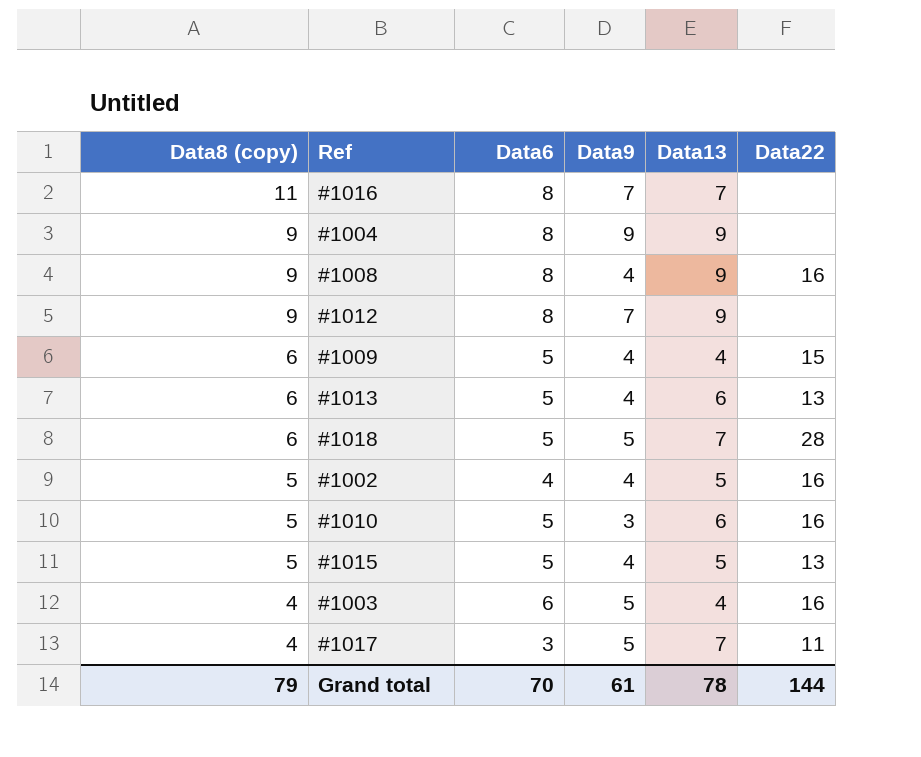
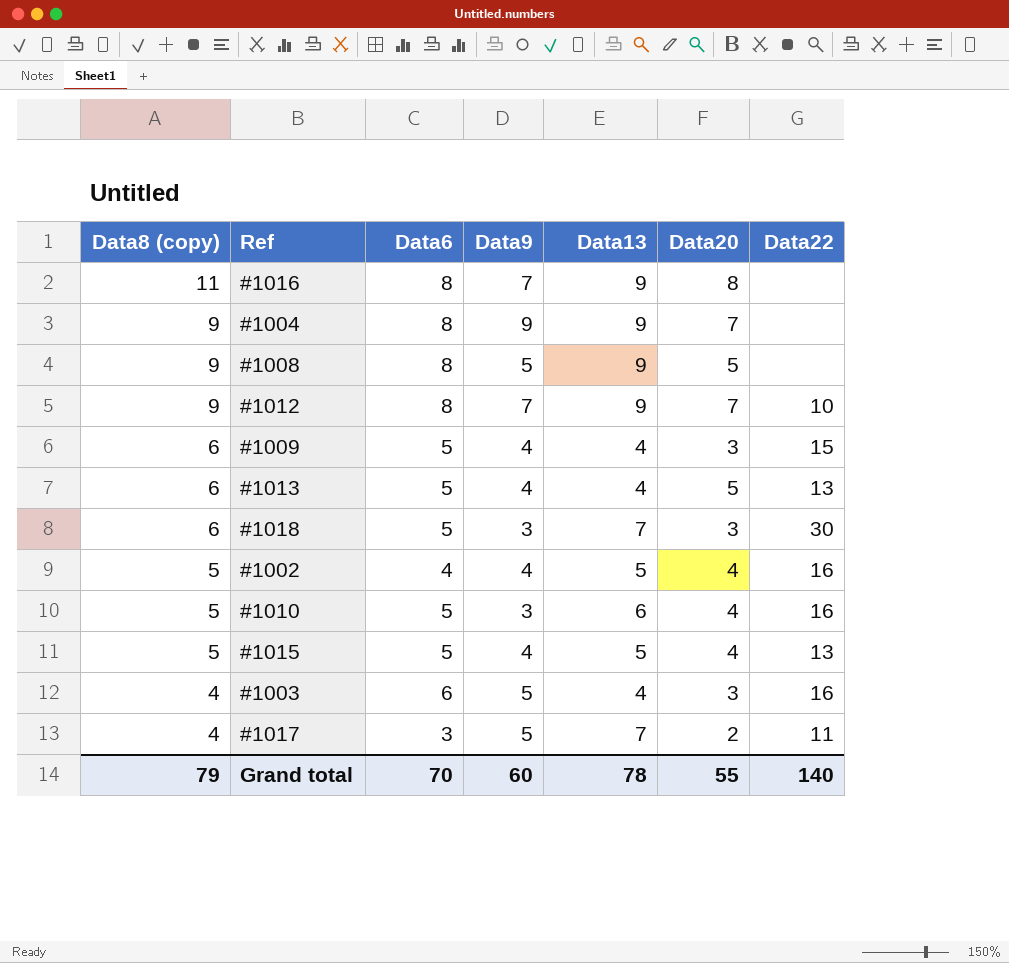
column Data20 | position: none -> 6
#1016 | Data13: 7 -> 9
#1008 | Data9: 4 -> 5
#1008 | Data22: 16 -> none
#1012 | Data22: none -> 10
#1013 | Data13: 6 -> 4
#1018 | Data9: 5 -> 3
#1018 | Data22: 28 -> 30
Grand total | Data9: 61 -> 60
Grand total | Data22: 144 -> 140

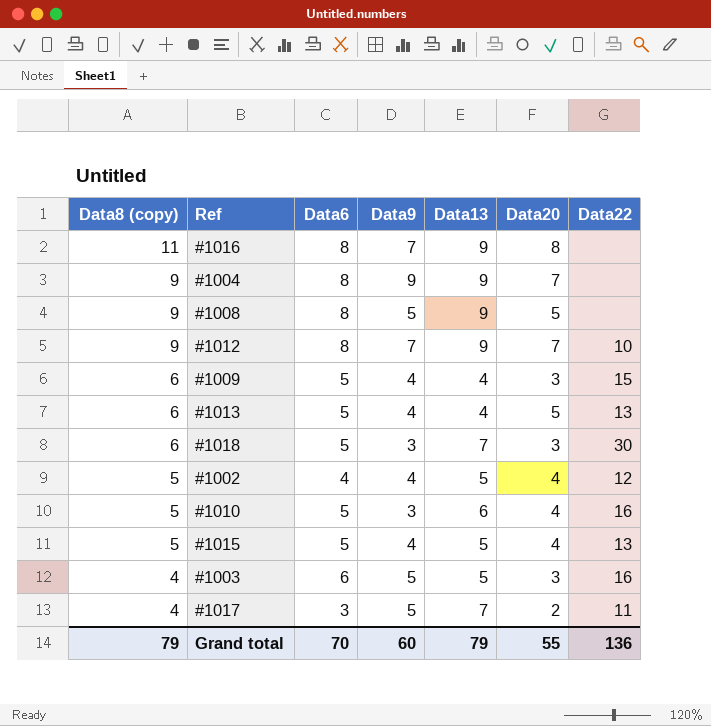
#1002 | Data22: 16 -> 12
#1003 | Data13: 4 -> 5
Grand total | Data13: 78 -> 79
Grand total | Data22: 140 -> 136

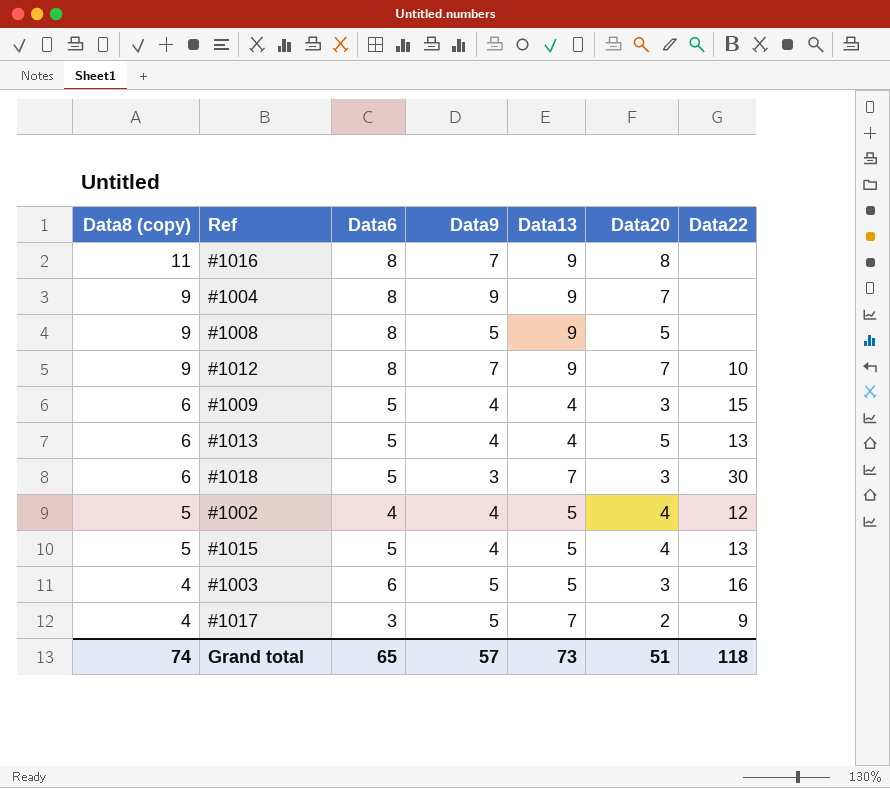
row #1010: 5 | 5 | 3 | 6 | 4 | 16 -> none
#1017 | Data22: 11 -> 9
Grand total | Data8 (copy): 79 -> 74
Grand total | Data6: 70 -> 65
Grand total | Data9: 60 -> 57
Grand total | Data13: 79 -> 73
Grand total | Data20: 55 -> 51
Grand total | Data22: 136 -> 118

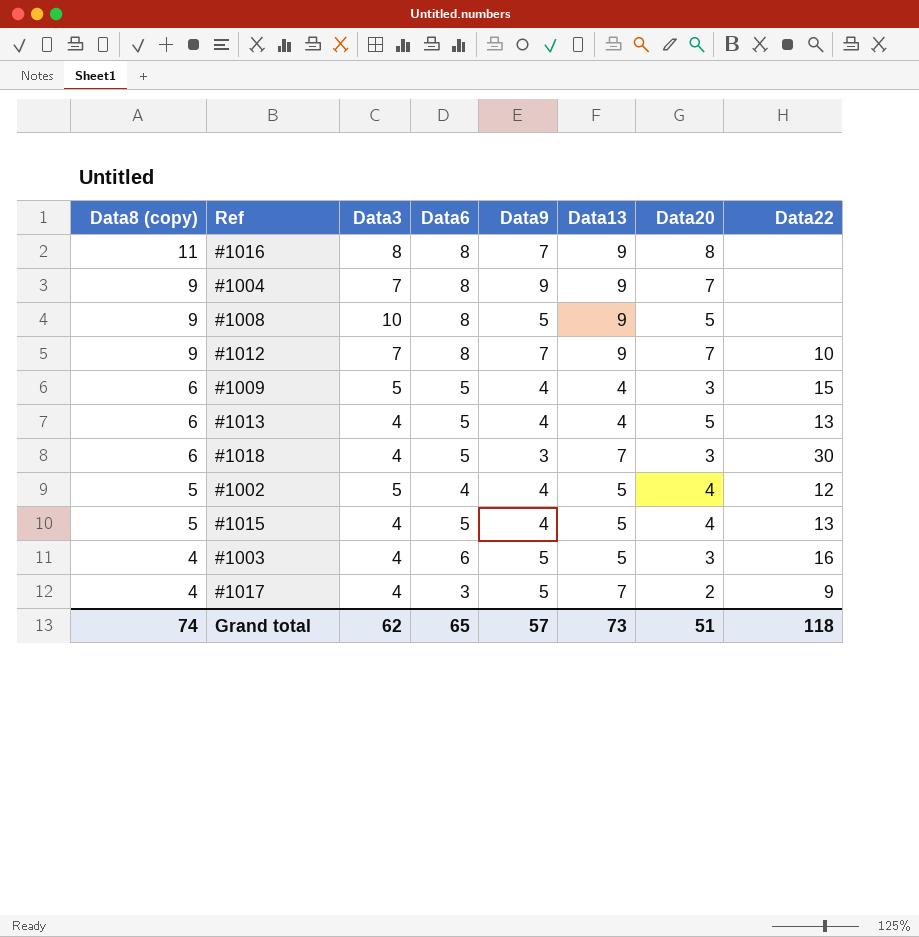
column Data3 | position: none -> 3

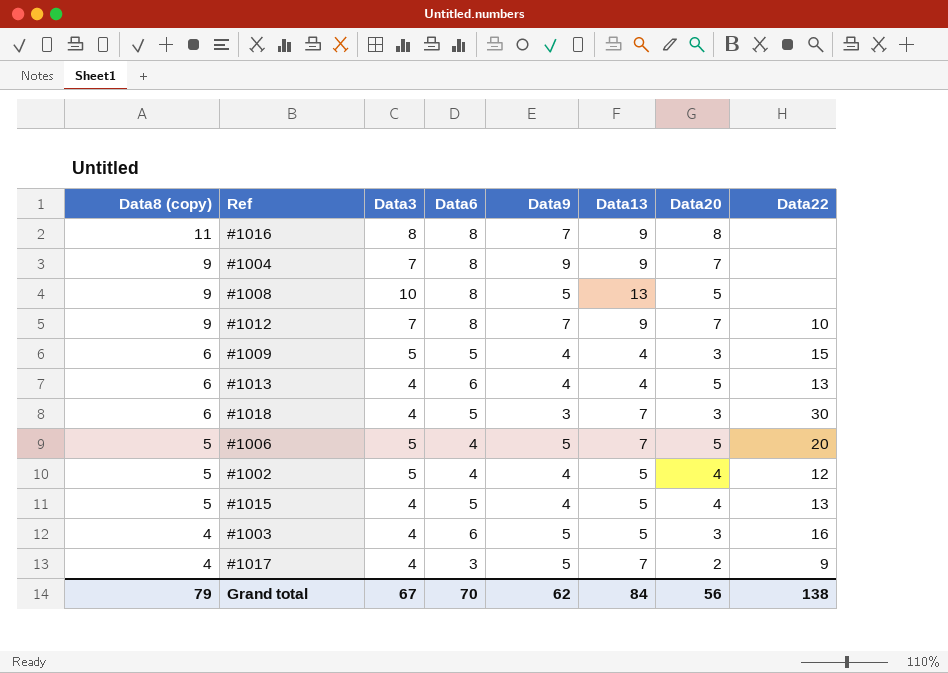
#1008 | Data13: 9 -> 13
#1013 | Data6: 5 -> 6
row #1006: none -> 5 | 5 | 4 | 5 | 7 | 5 | 20
Grand total | Data8 (copy): 74 -> 79
Grand total | Data3: 62 -> 67
Grand total | Data6: 65 -> 70
Grand total | Data9: 57 -> 62
Grand total | Data13: 73 -> 84
Grand total | Data20: 51 -> 56
Grand total | Data22: 118 -> 138

